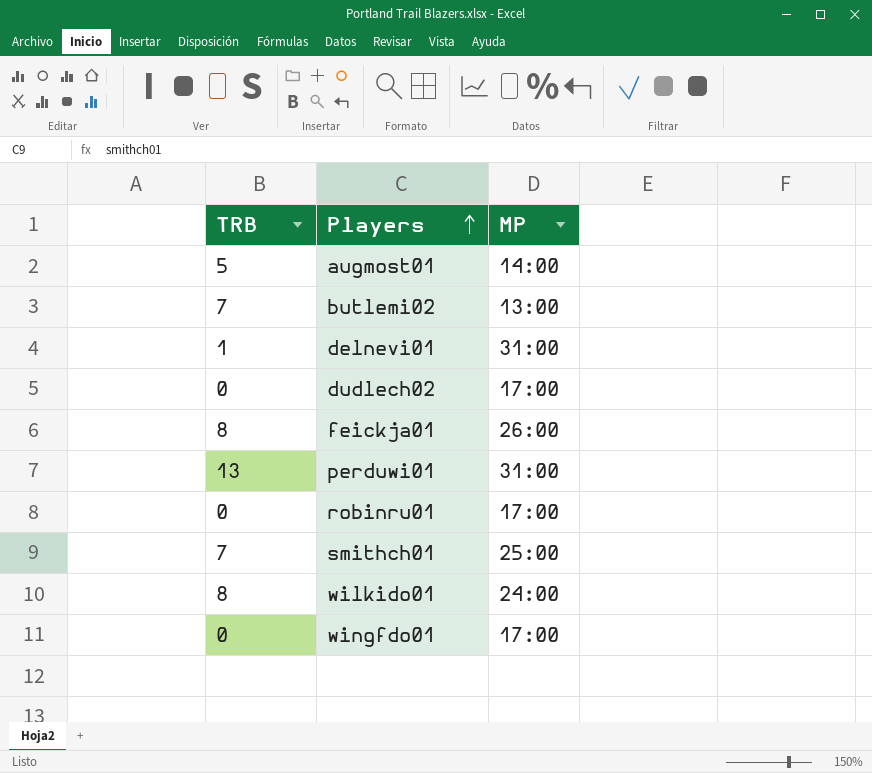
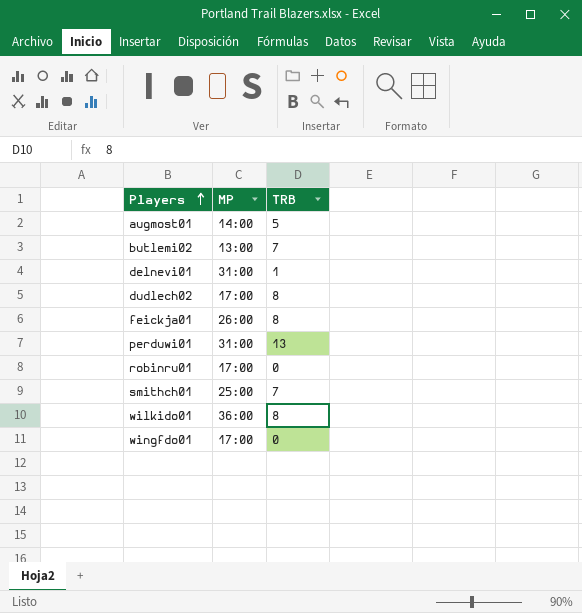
column TRB | position: 1 -> 3
dudlech02 | TRB: 0 -> 8
wilkido01 | MP: 24:00 -> 36:00

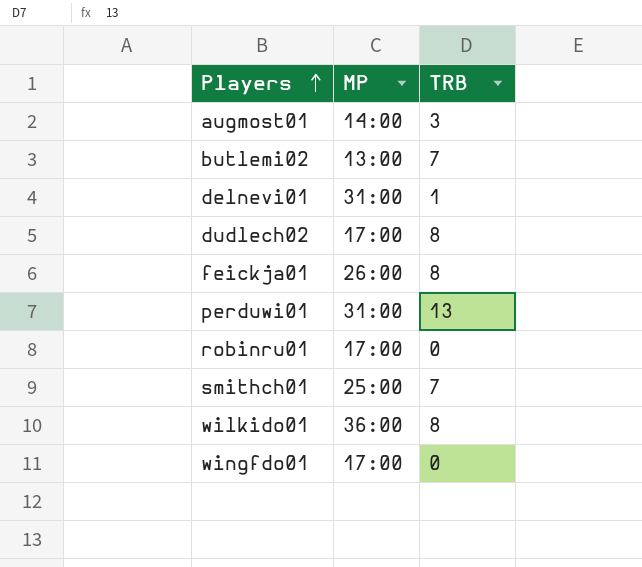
augmost01 | TRB: 5 -> 3

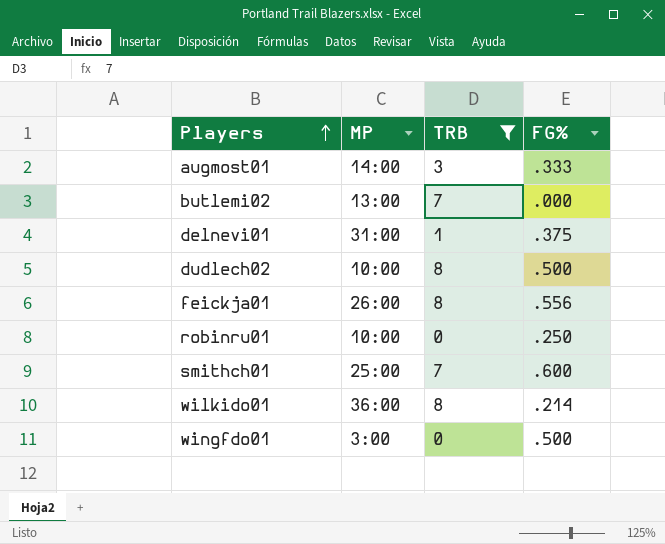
filter: none -> TRB != 13
column FG% | position: none -> 4
dudlech02 | MP: 17:00 -> 10:00
robinru01 | MP: 17:00 -> 10:00
wingfdo01 | MP: 17:00 -> 3:00

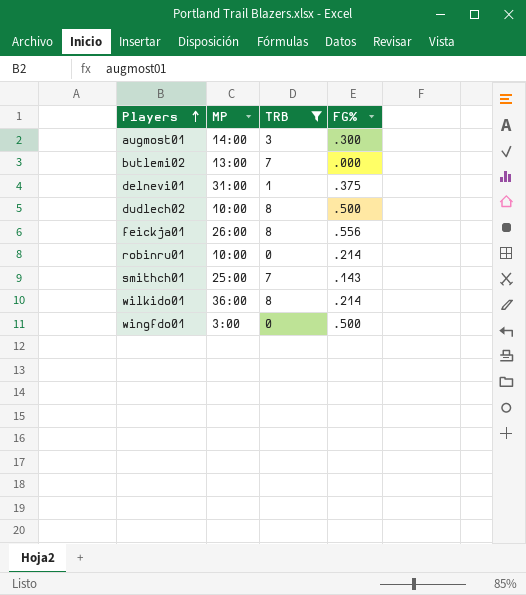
augmost01 | FG%: .333 -> .300
robinru01 | FG%: .250 -> .214
smithch01 | FG%: .600 -> .143

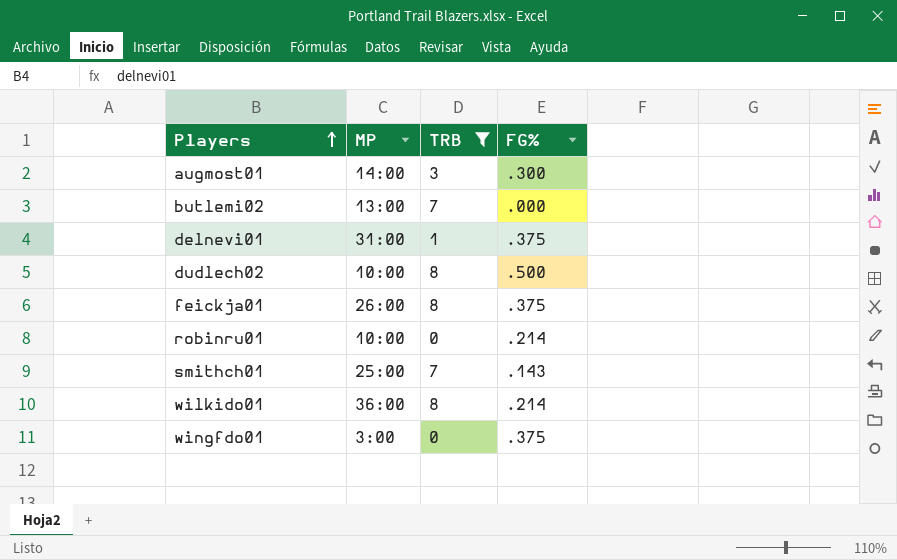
feickja01 | FG%: .556 -> .375
wingfdo01 | FG%: .500 -> .375

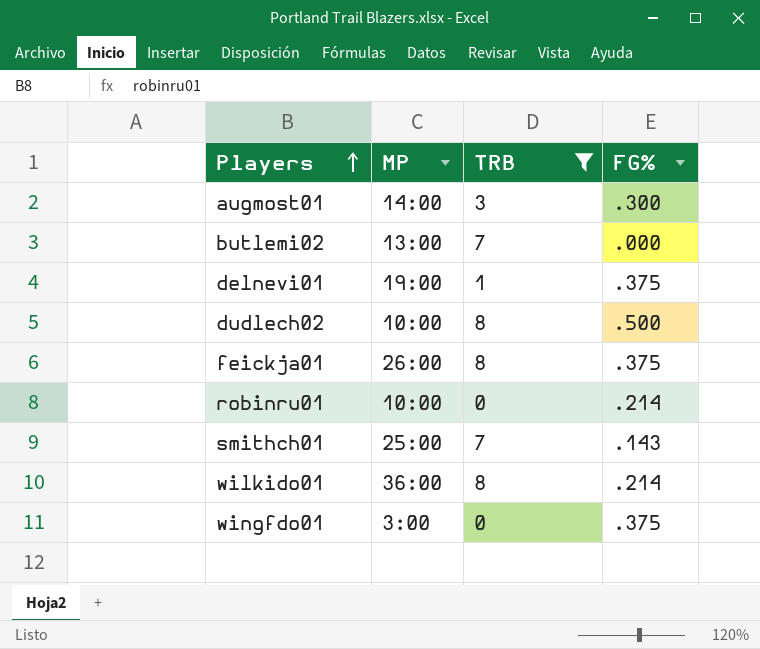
delnevi01 | MP: 31:00 -> 19:00

